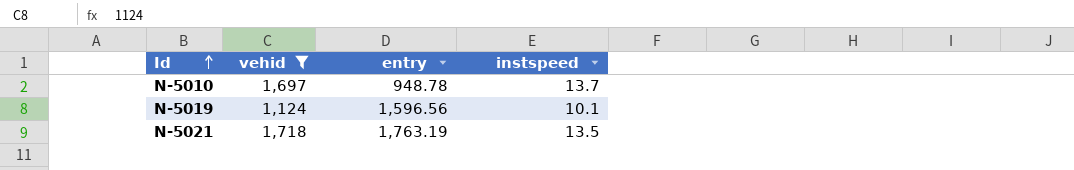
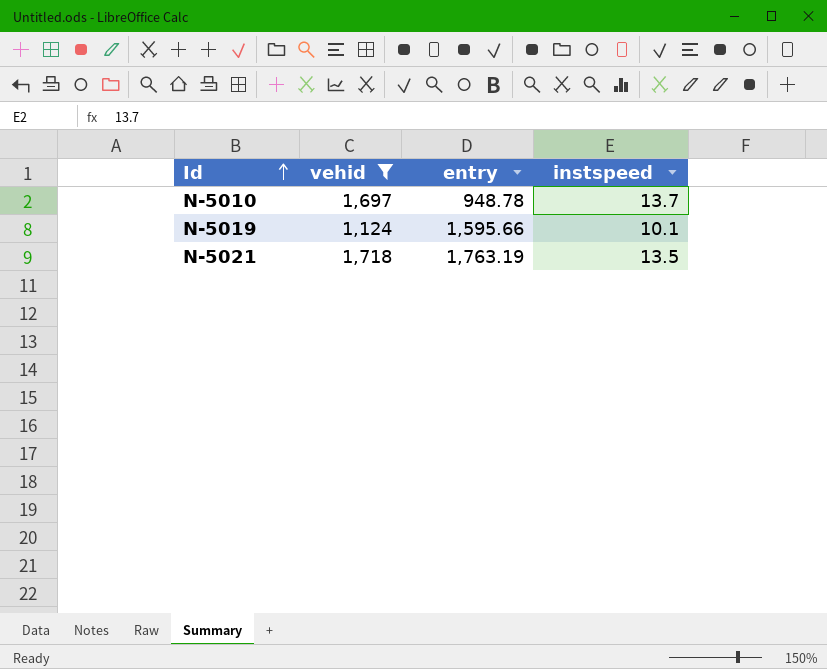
N-5019 | entry: 1,596.56 -> 1,595.66

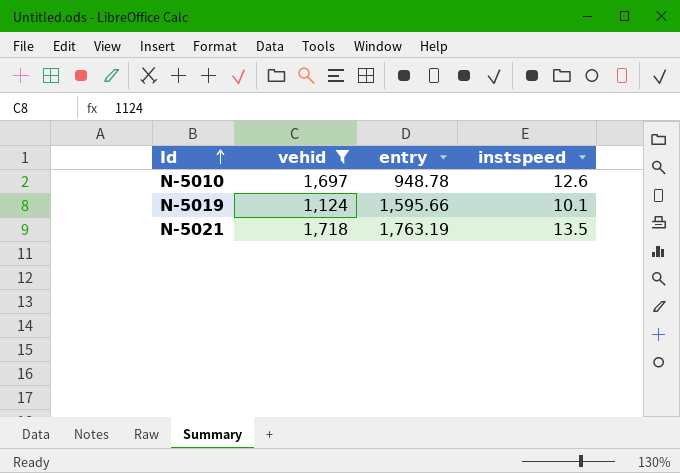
N-5010 | instspeed: 13.7 -> 12.6

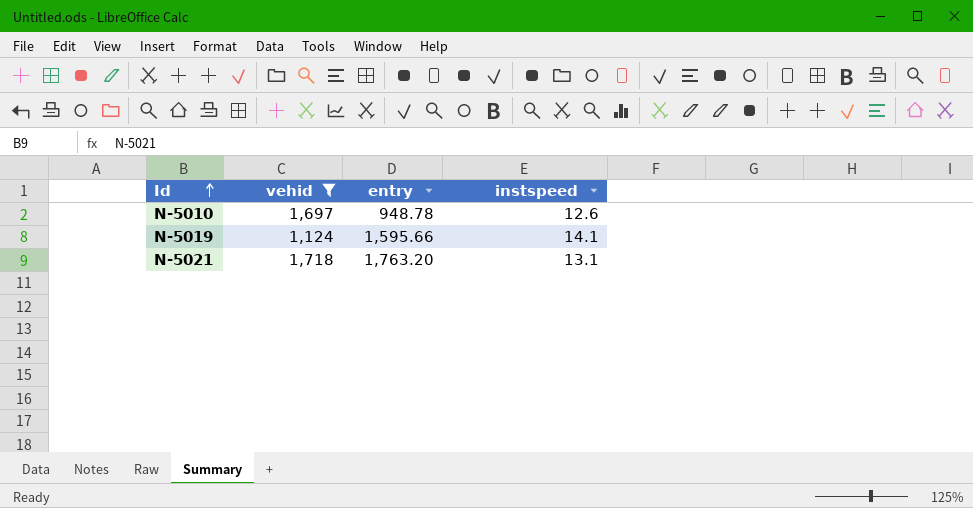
N-5019 | instspeed: 10.1 -> 14.1
N-5021 | entry: 1,763.19 -> 1,763.20
N-5021 | instspeed: 13.5 -> 13.1

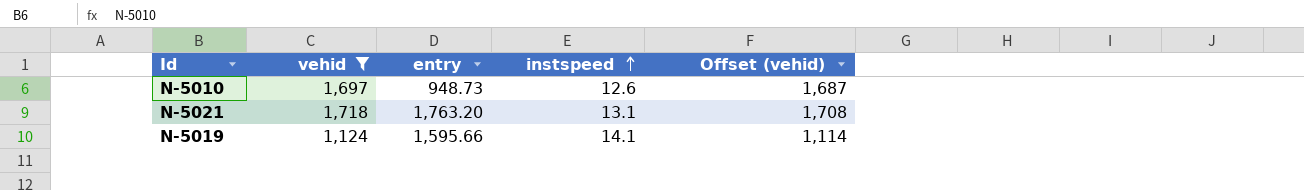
row order: Id ascending -> instspeed ascending
column Offset (vehid) | formula: none -> [vehid] - 10
N-5010 | entry: 948.78 -> 948.73

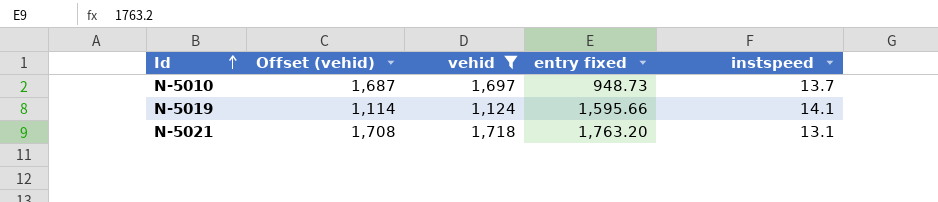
row order: instspeed ascending -> Id ascending
column Offset (vehid) | position: 5 -> 2
column name: entry -> entry fixed
N-5010 | instspeed: 12.6 -> 13.7

